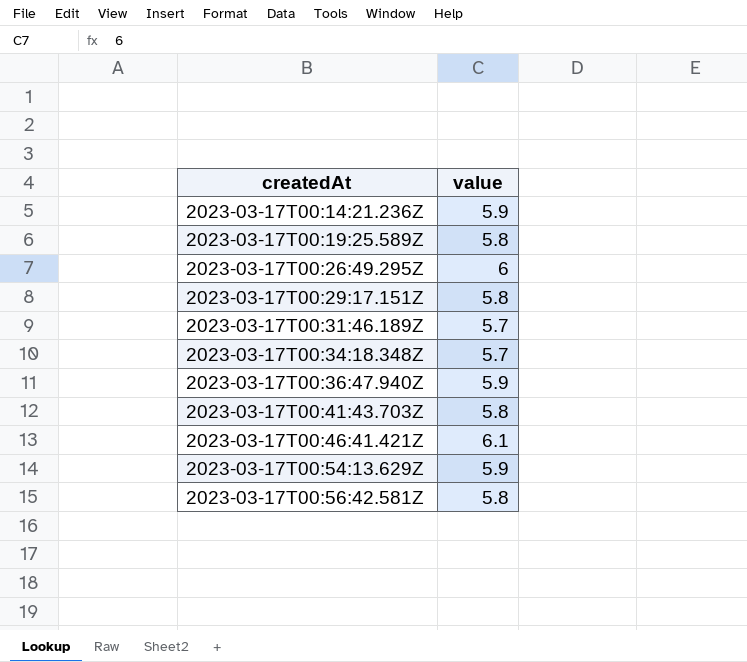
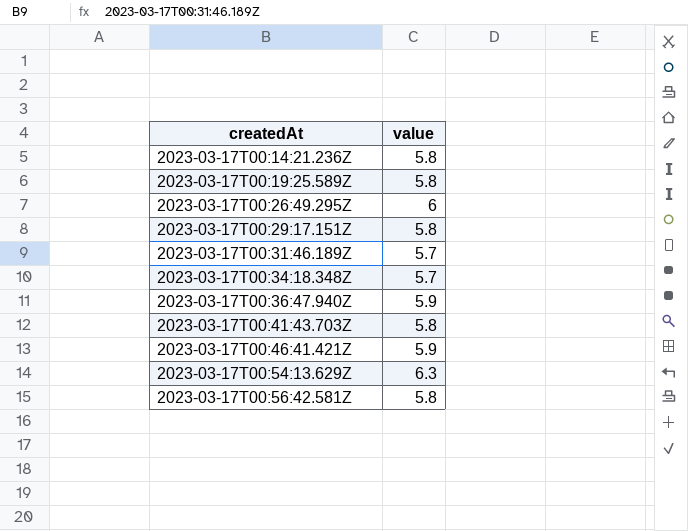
2023-03-17T00:14:21.236Z | value: 5.9 -> 5.8
2023-03-17T00:46:41.421Z | value: 6.1 -> 5.9
2023-03-17T00:54:13.629Z | value: 5.9 -> 6.3

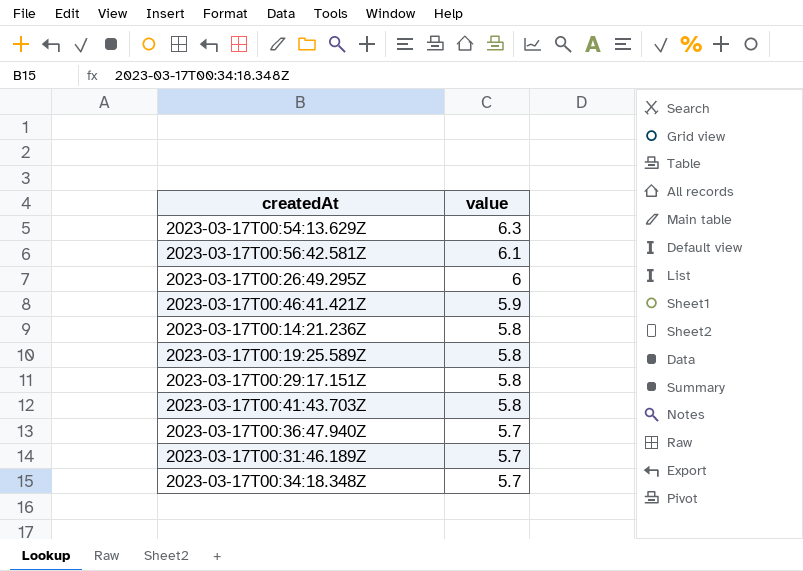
row order: createdAt ascending -> value descending
2023-03-17T00:56:42.581Z | value: 5.8 -> 6.1
2023-03-17T00:36:47.940Z | value: 5.9 -> 5.7

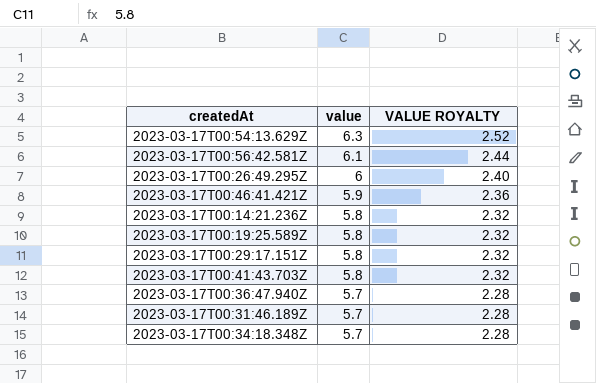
column VALUE ROYALTY | formula: none -> [value] * 0.4

